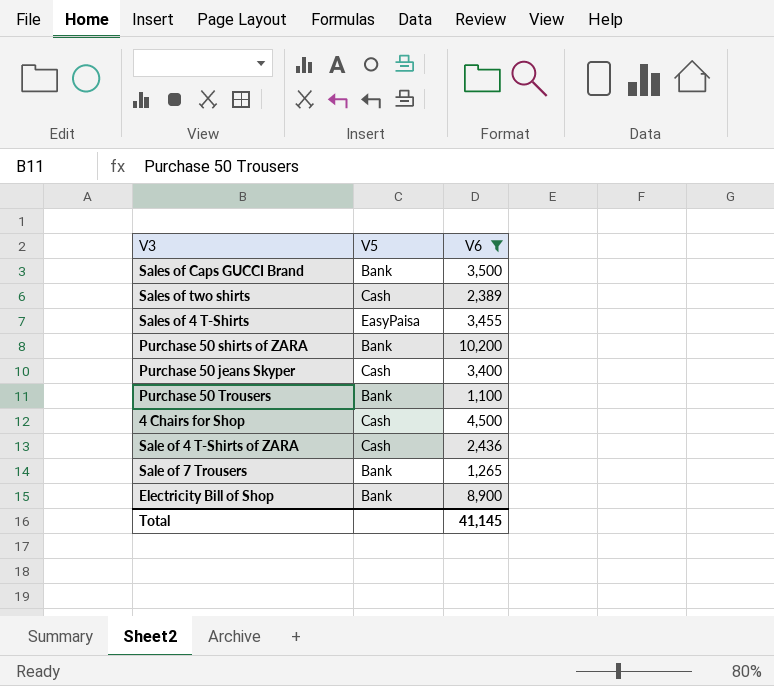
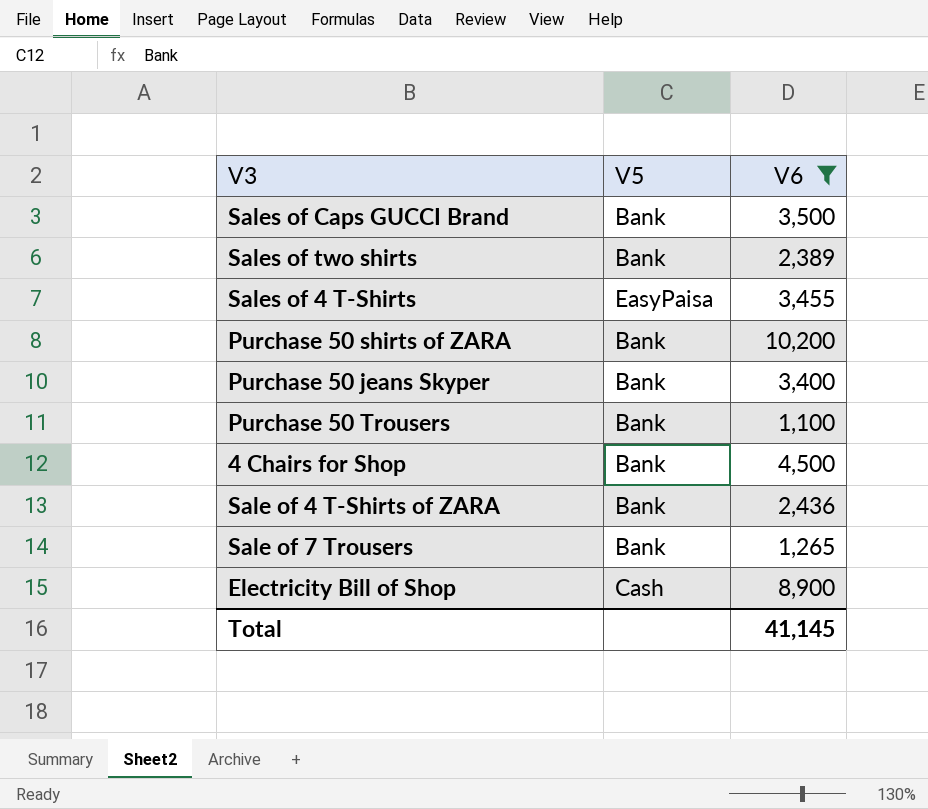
Sales of two shirts | V5: Cash -> Bank
Purchase 50 jeans Skyper | V5: Cash -> Bank
4 Chairs for Shop | V5: Cash -> Bank
Sale of 4 T-Shirts of ZARA | V5: Cash -> Bank
Electricity Bill of Shop | V5: Bank -> Cash

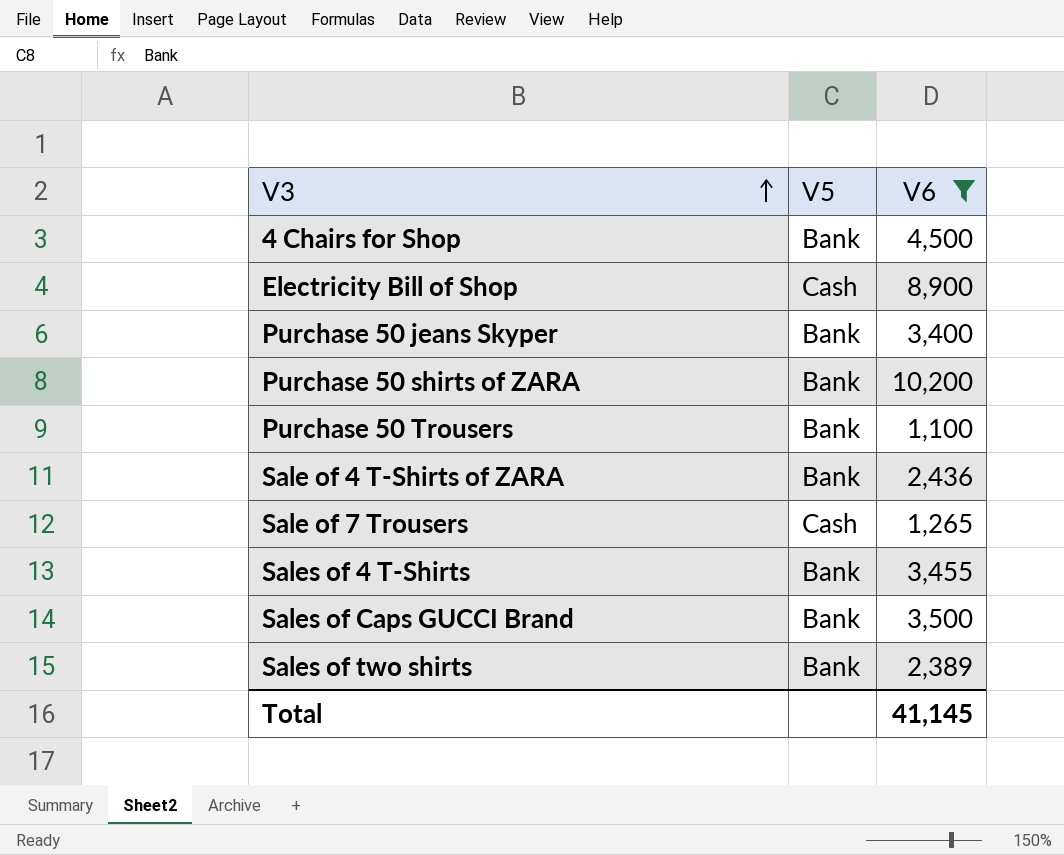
row order: none -> V3 ascending
Sale of 7 Trousers | V5: Bank -> Cash
Sales of 4 T-Shirts | V5: EasyPaisa -> Bank

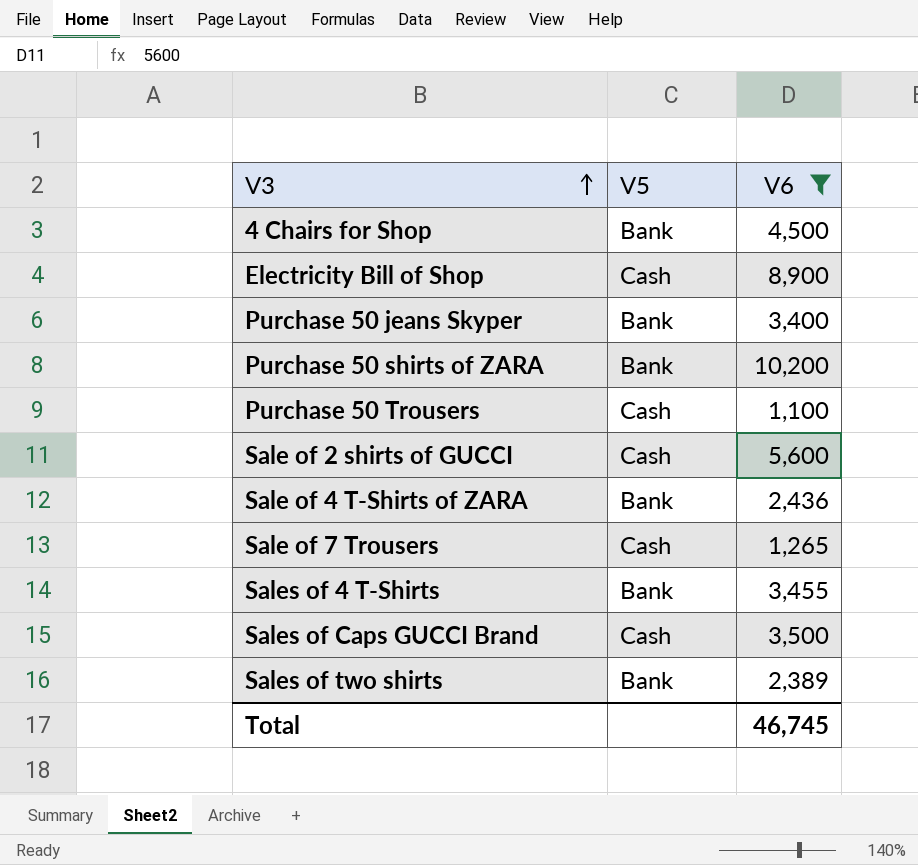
Purchase 50 Trousers | V5: Bank -> Cash
row Sale of 2 shirts of GUCCI: none -> Cash | 5,600
Sales of Caps GUCCI Brand | V5: Bank -> Cash
Total | V6: 41,145 -> 46,745

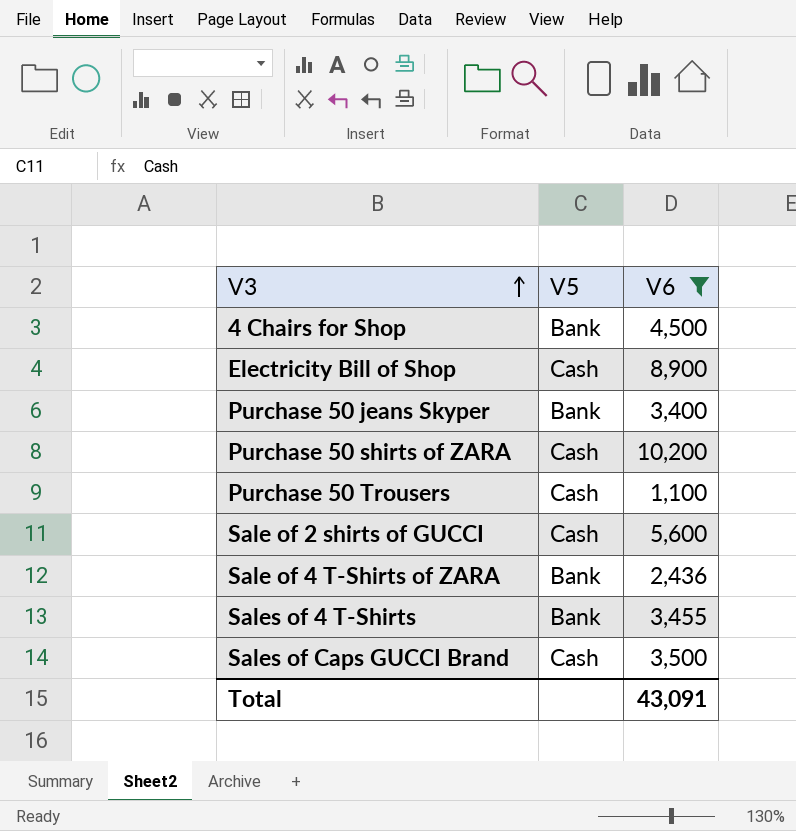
row Sale of 7 Trousers: Cash | 1,265 -> none
row Sales of two shirts: Bank | 2,389 -> none
Purchase 50 shirts of ZARA | V5: Bank -> Cash
Total | V6: 46,745 -> 43,091

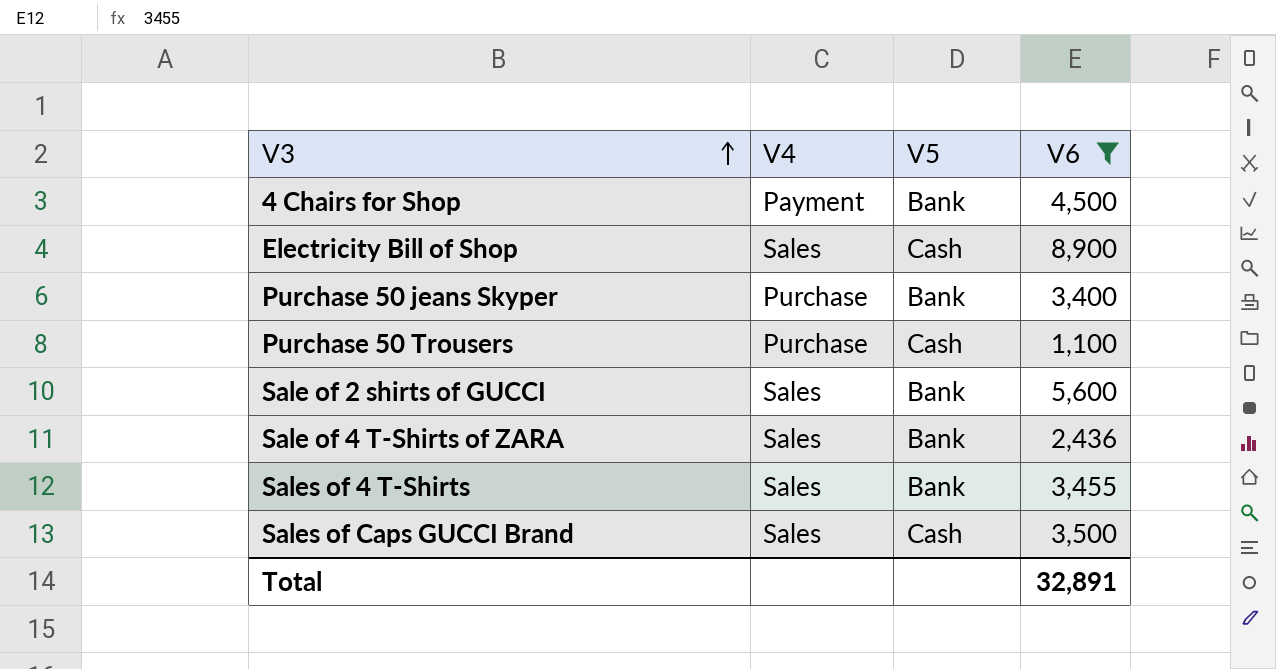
column V4 | position: none -> 2
row Purchase 50 shirts of ZARA: Cash | 10,200 -> none
Sale of 2 shirts of GUCCI | V5: Cash -> Bank
Total | V6: 43,091 -> 32,891

